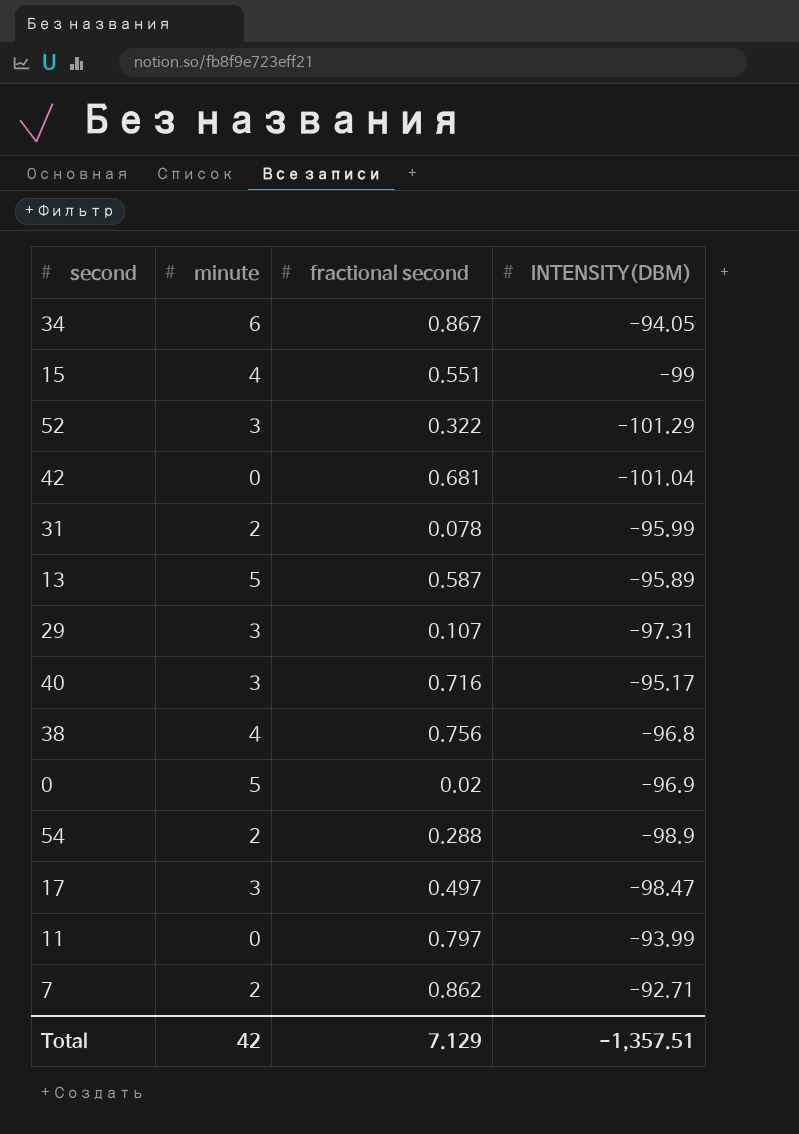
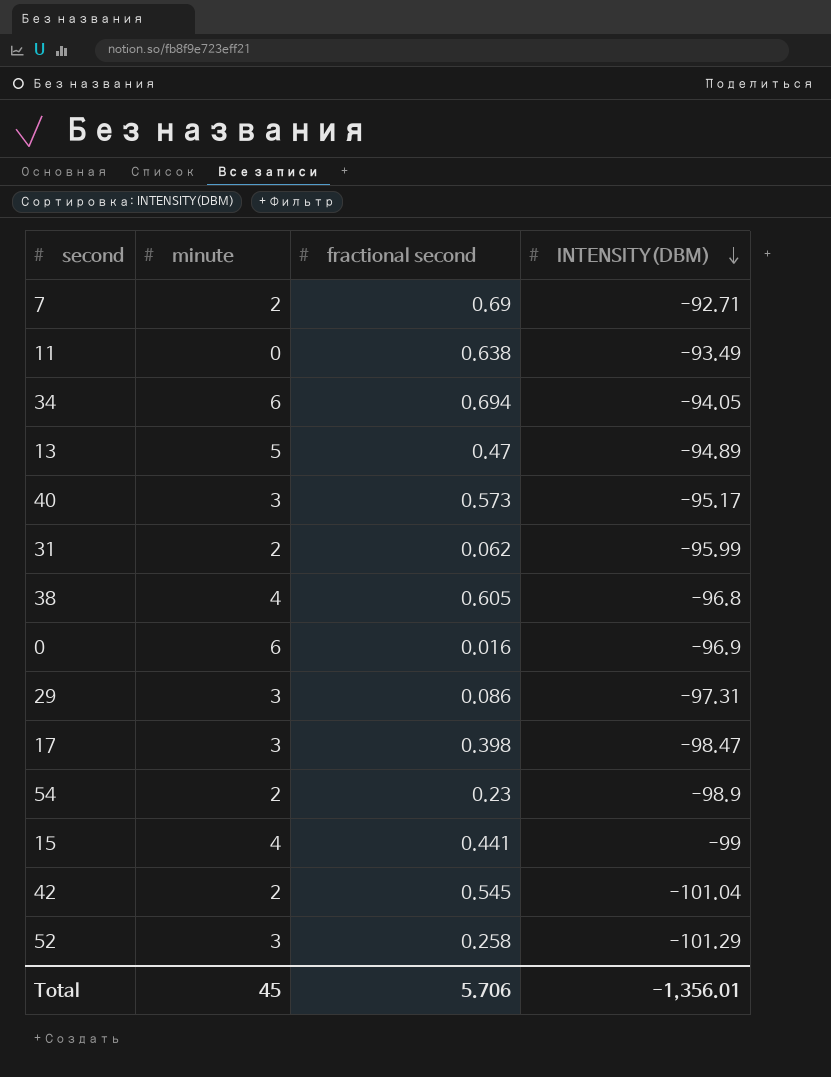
row order: none -> INTENSITY(DBM) descending
7 | fractional second: 0.862 -> 0.69
11 | fractional second: 0.797 -> 0.638
11 | INTENSITY(DBM): -93.99 -> -93.49
34 | fractional second: 0.867 -> 0.694
13 | fractional second: 0.587 -> 0.47
13 | INTENSITY(DBM): -95.89 -> -94.89
40 | fractional second: 0.716 -> 0.573
31 | fractional second: 0.078 -> 0.062
38 | fractional second: 0.756 -> 0.605
0 | minute: 5 -> 6
0 | fractional second: 0.02 -> 0.016
29 | fractional second: 0.107 -> 0.086
17 | fractional second: 0.497 -> 0.398
54 | fractional second: 0.288 -> 0.23
15 | fractional second: 0.551 -> 0.441
42 | minute: 0 -> 2
42 | fractional second: 0.681 -> 0.545
52 | fractional second: 0.322 -> 0.258
Total | minute: 42 -> 45
Total | fractional second: 7.129 -> 5.706
Total | INTENSITY(DBM): -1,357.51 -> -1,356.01

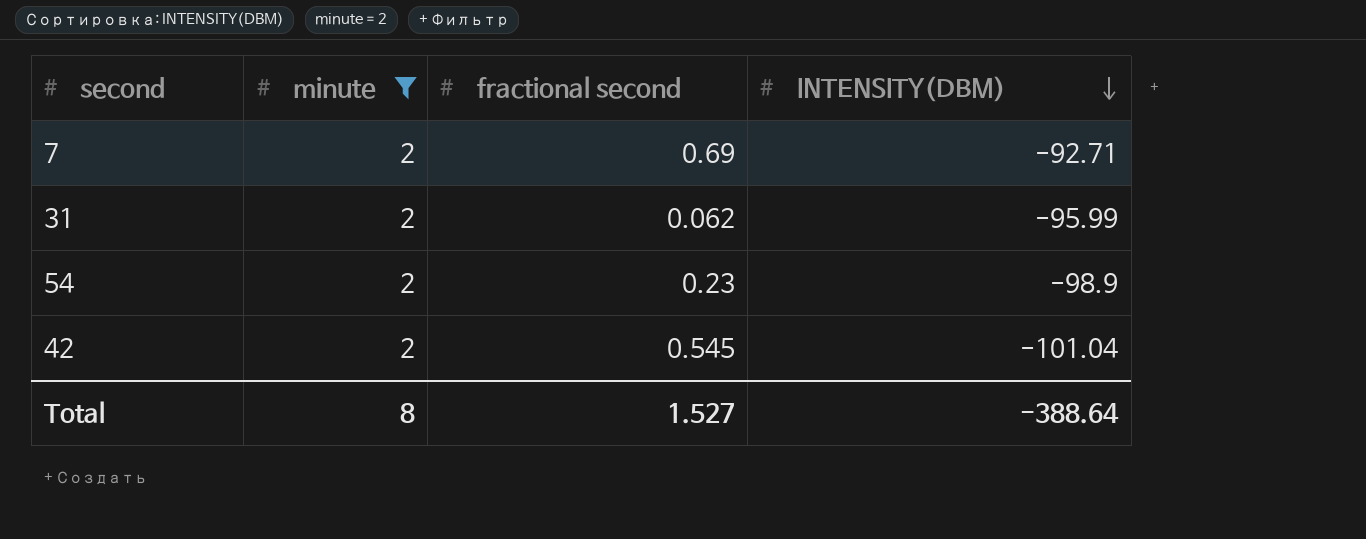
filter: none -> minute = 2
Total | minute: 45 -> 8
Total | fractional second: 5.706 -> 1.527
Total | INTENSITY(DBM): -1,356.01 -> -388.64

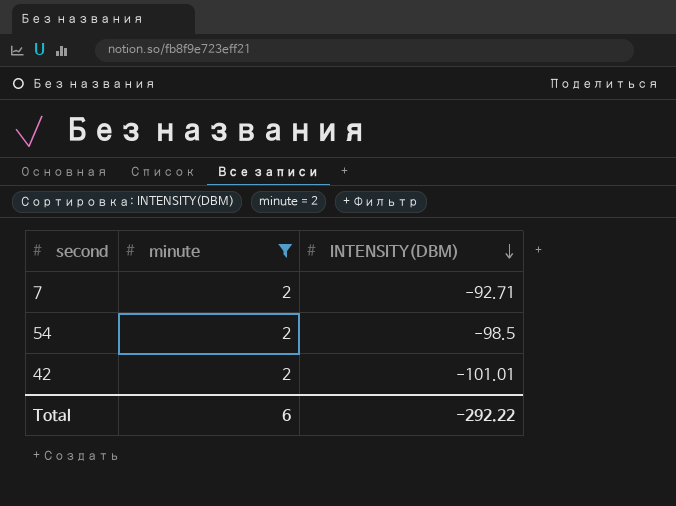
column fractional second | position: 3 -> none
row 31: 2 | 0.062 | -95.99 -> none
54 | INTENSITY(DBM): -98.9 -> -98.5
42 | INTENSITY(DBM): -101.04 -> -101.01
Total | minute: 8 -> 6
Total | INTENSITY(DBM): -388.64 -> -292.22

